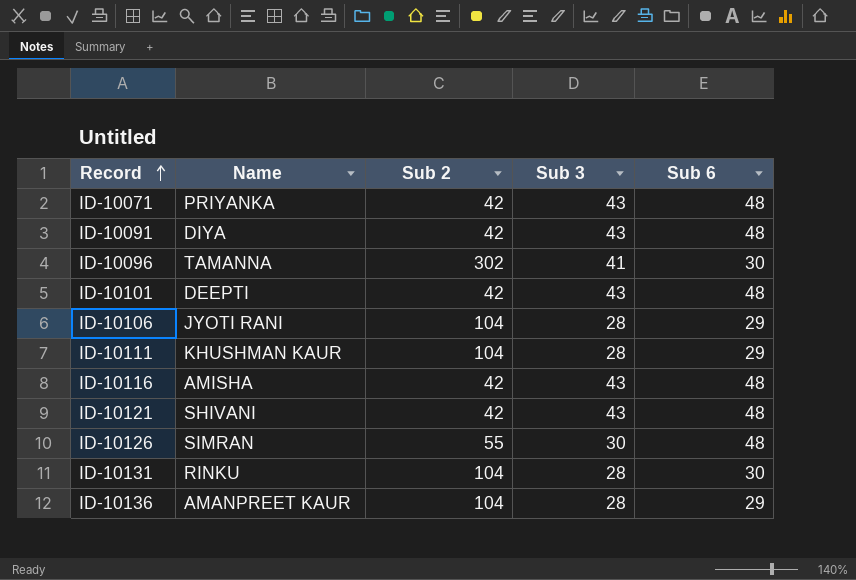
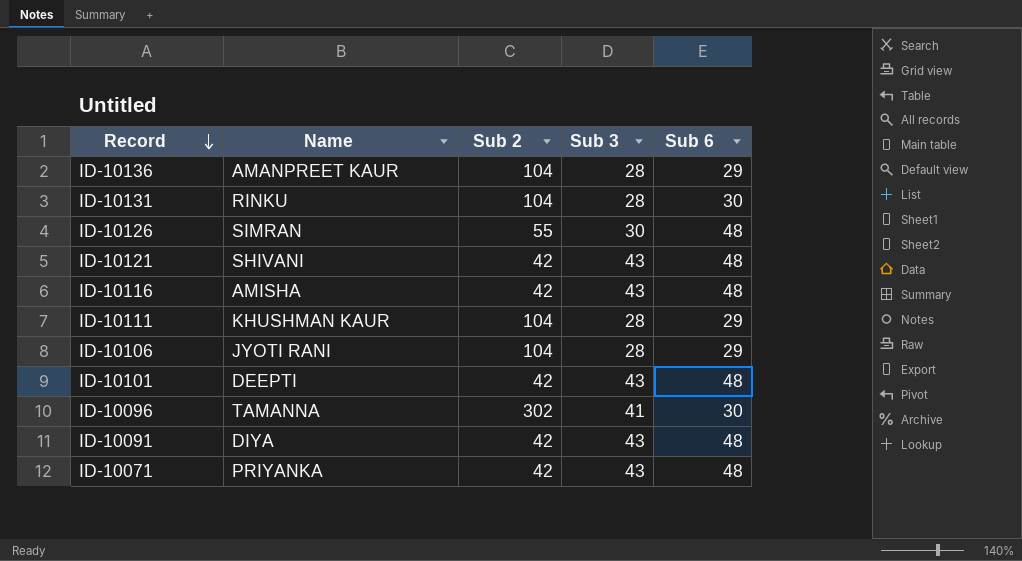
row order: Record ascending -> Record descending

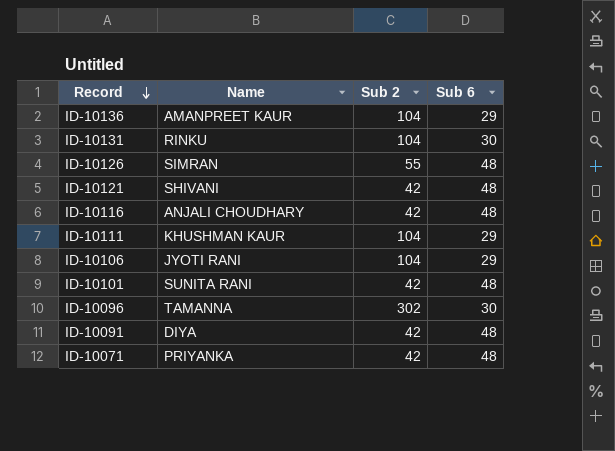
column Sub 3 | position: 4 -> none
ID-10116 | Name: AMISHA -> ANJALI CHOUDHARY
ID-10101 | Name: DEEPTI -> SUNITA RANI

